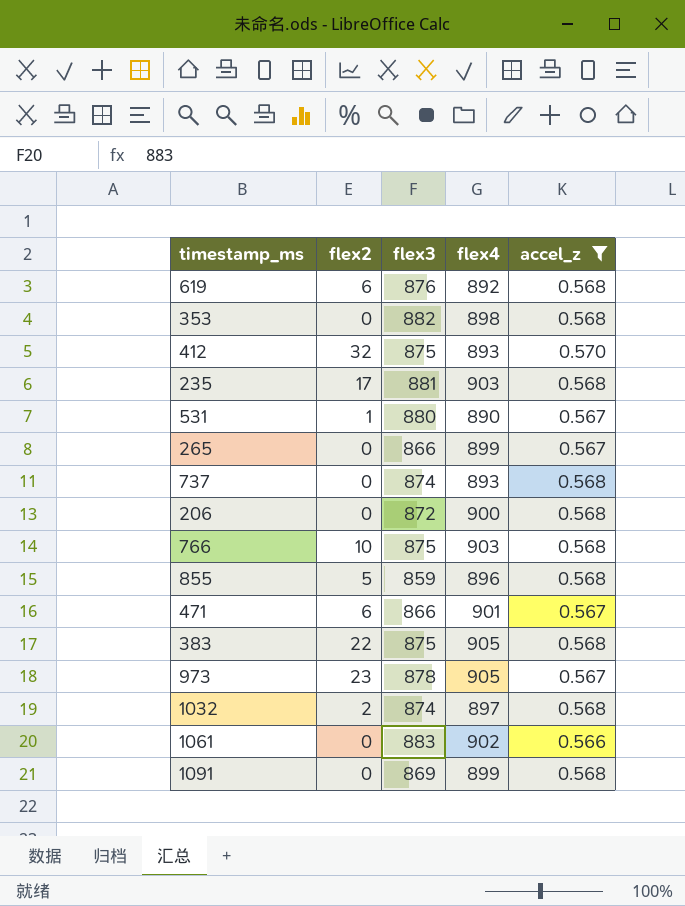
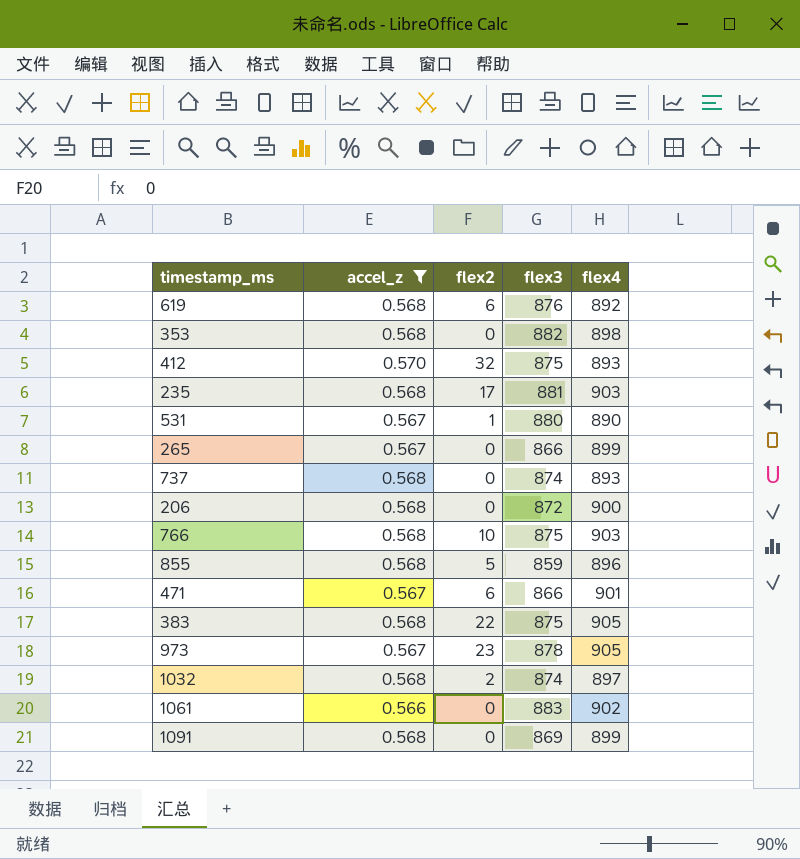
column accel_z | position: 5 -> 2

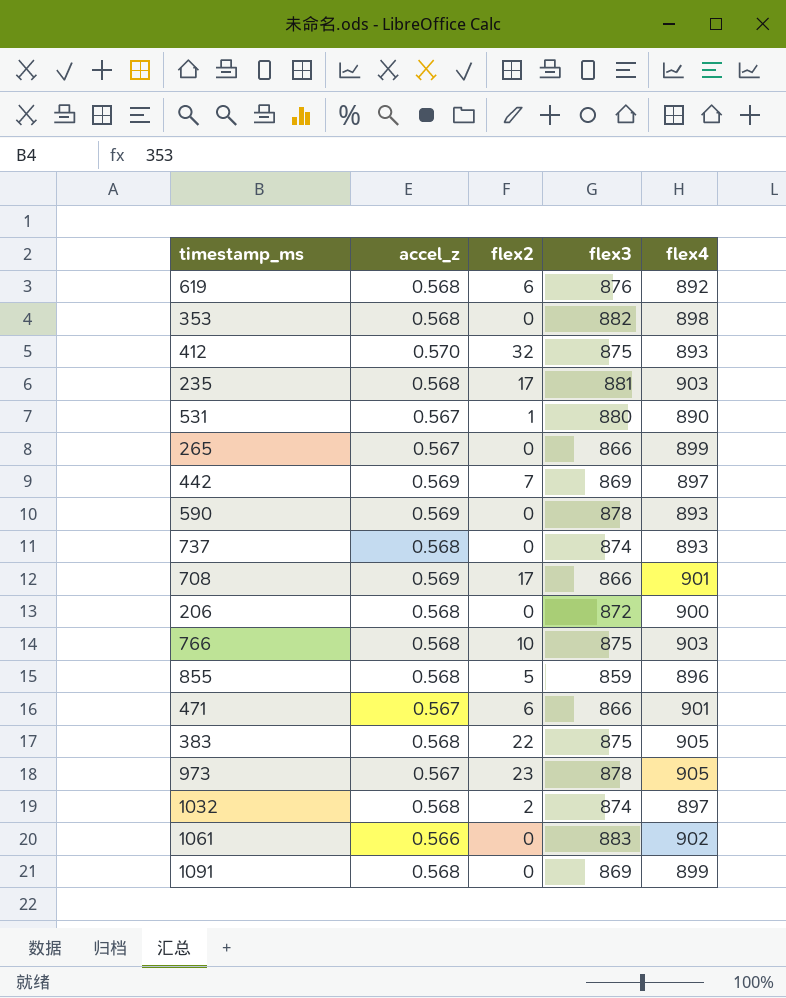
filter: accel_z != 0.569 -> none

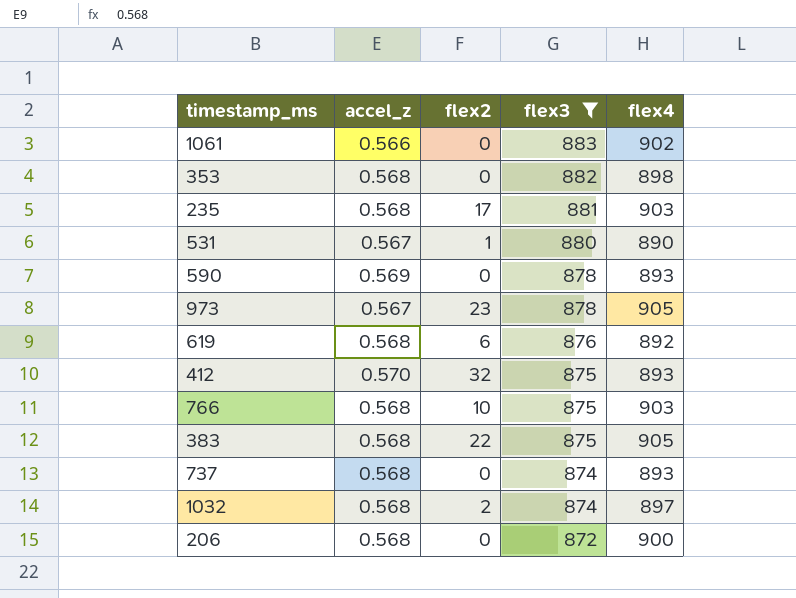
filter: none -> flex3 >= 872
row order: none -> flex3 descending

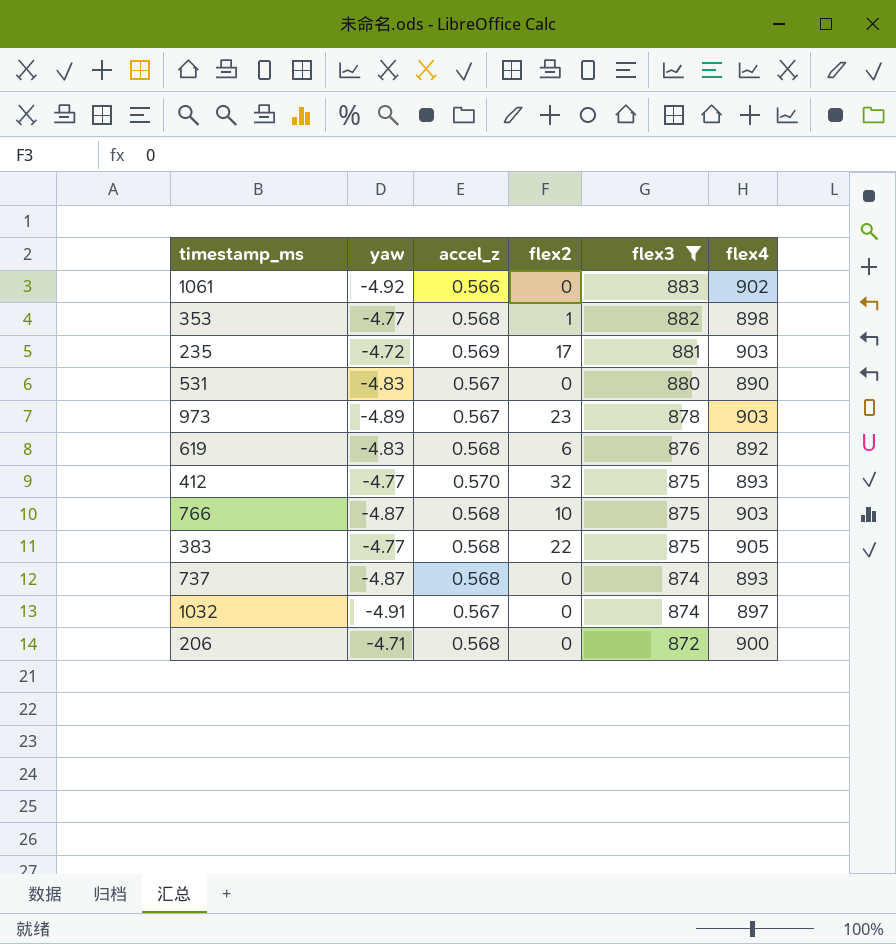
column yaw | position: none -> 2
row 590: 0.569 | 0 | 878 | 893 -> none
353 | flex2: 0 -> 1
235 | accel_z: 0.568 -> 0.569
531 | flex2: 1 -> 0
973 | flex4: 905 -> 903
1032 | accel_z: 0.568 -> 0.567
1032 | flex2: 2 -> 0

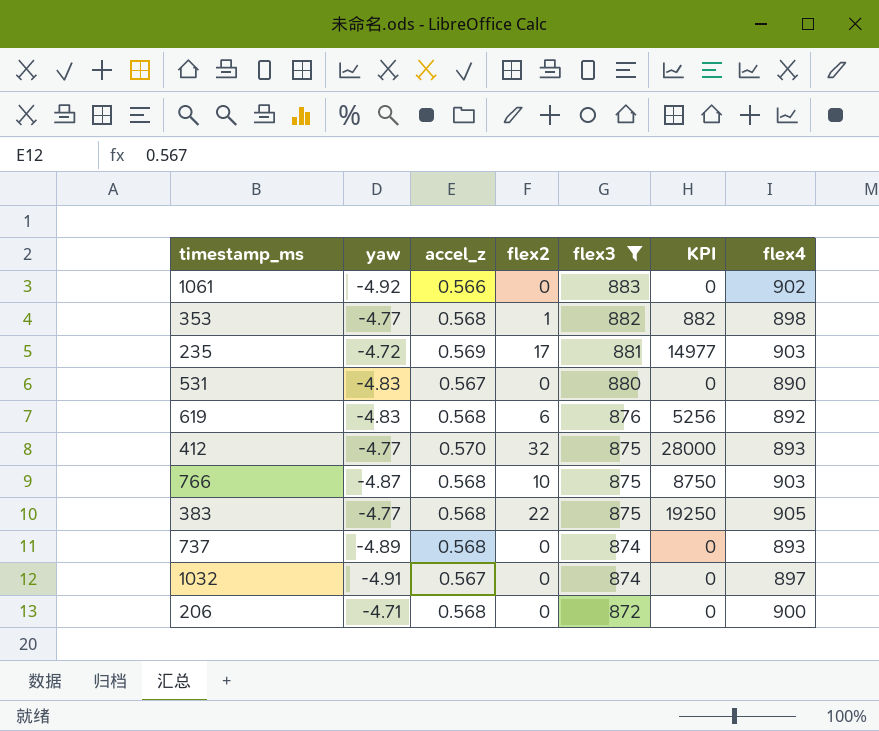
column KPI | formula: none -> [flex2] * [flex3]
row 973: -4.89 | 0.567 | 23 | 878 | 903 -> none
737 | yaw: -4.87 -> -4.89

